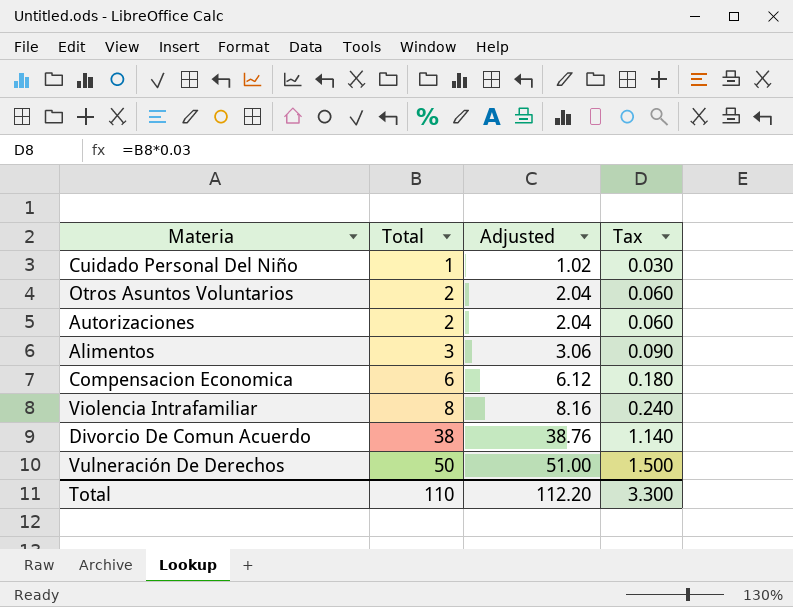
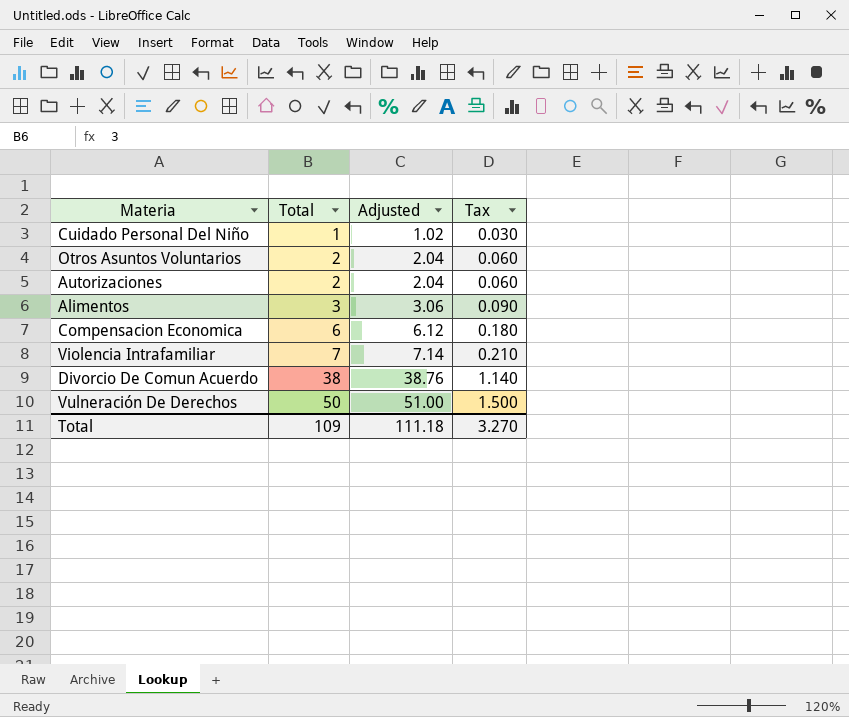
Violencia Intrafamiliar | Total: 8 -> 7
Violencia Intrafamiliar | Adjusted: 8.16 -> 7.14
Violencia Intrafamiliar | Tax: 0.240 -> 0.210
Total | Total: 110 -> 109
Total | Adjusted: 112.20 -> 111.18
Total | Tax: 3.300 -> 3.270

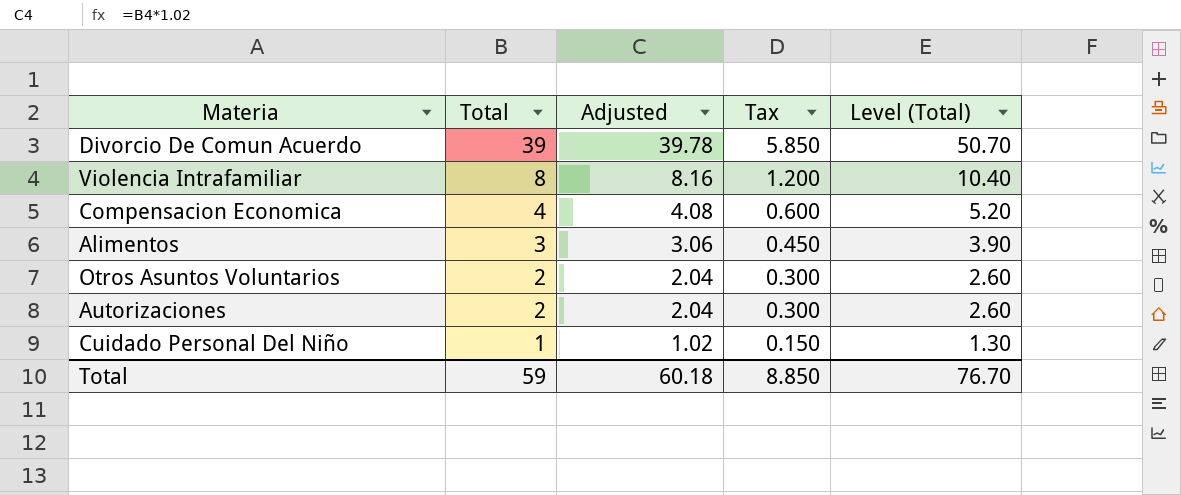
row order: Total ascending -> Total descending
column Tax | formula: [Total] * 0.03 -> [Total] * 0.15
column Level (Total) | formula: none -> [Total] * 1.3
row Vulneración De Derechos: 50 | 51.00 | 1.500 -> none
Divorcio De Comun Acuerdo | Total: 38 -> 39
Divorcio De Comun Acuerdo | Adjusted: 38.76 -> 39.78
Violencia Intrafamiliar | Total: 7 -> 8
Violencia Intrafamiliar | Adjusted: 7.14 -> 8.16
Compensacion Economica | Total: 6 -> 4
Compensacion Economica | Adjusted: 6.12 -> 4.08
Total | Total: 109 -> 59
Total | Adjusted: 111.18 -> 60.18
Total | Tax: 3.270 -> 8.850

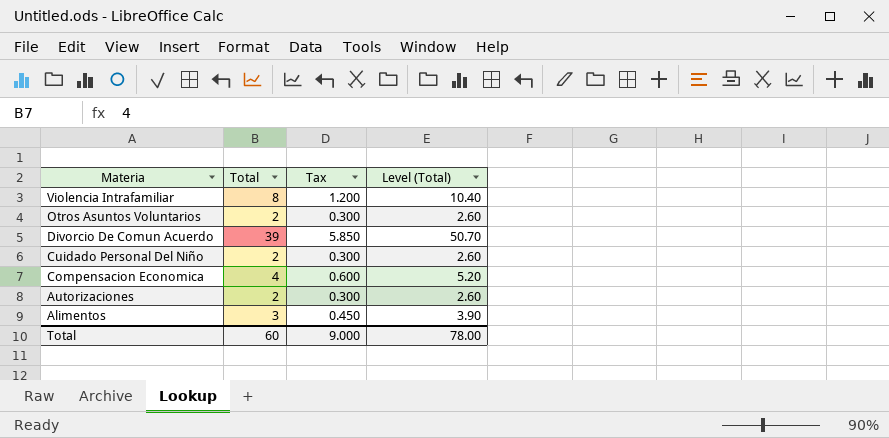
row order: Total descending -> Materia descending
column Adjusted | formula: [Total] * 1.02 -> none
Cuidado Personal Del Niño | Total: 1 -> 2
Cuidado Personal Del Niño | Tax: 0.150 -> 0.300
Cuidado Personal Del Niño | Level (Total): 1.30 -> 2.60
Total | Total: 59 -> 60
Total | Tax: 8.850 -> 9.000
Total | Level (Total): 76.70 -> 78.00

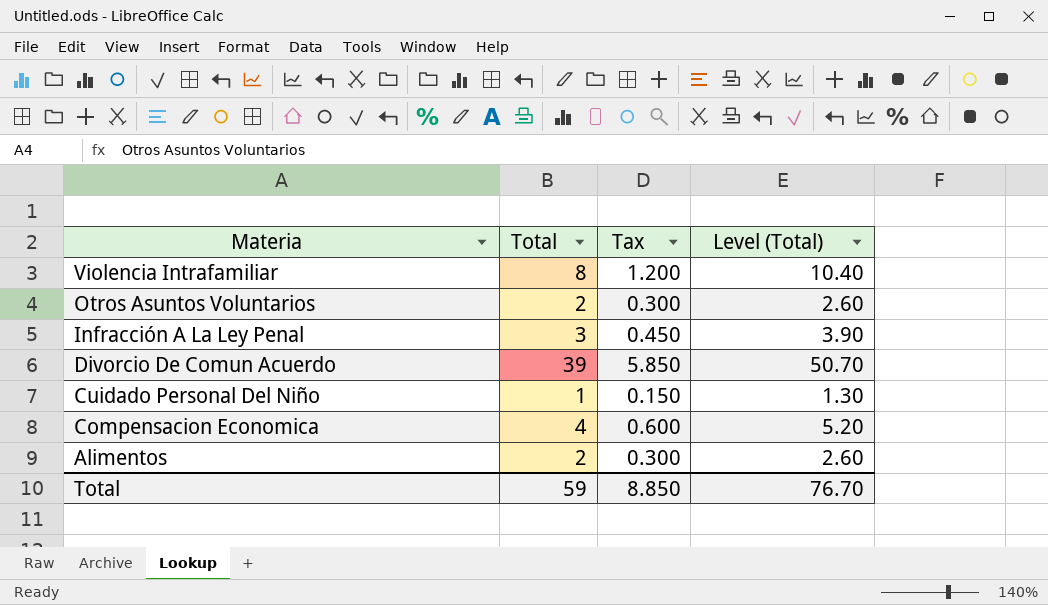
row Autorizaciones: 2 | 0.300 | 2.60 -> none
row Infracción A La Ley Penal: none -> 3 | 0.450 | 3.90
Cuidado Personal Del Niño | Total: 2 -> 1
Cuidado Personal Del Niño | Tax: 0.300 -> 0.150
Cuidado Personal Del Niño | Level (Total): 2.60 -> 1.30
Alimentos | Total: 3 -> 2
Alimentos | Tax: 0.450 -> 0.300
Alimentos | Level (Total): 3.90 -> 2.60
Total | Total: 60 -> 59
Total | Tax: 9.000 -> 8.850
Total | Level (Total): 78.00 -> 76.70

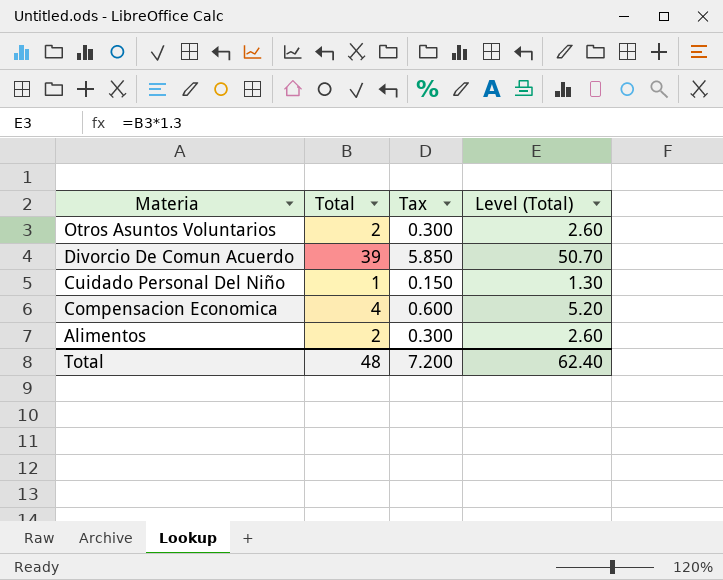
row Violencia Intrafamiliar: 8 | 1.200 | 10.40 -> none
row Infracción A La Ley Penal: 3 | 0.450 | 3.90 -> none
Total | Total: 59 -> 48
Total | Tax: 8.850 -> 7.200
Total | Level (Total): 76.70 -> 62.40

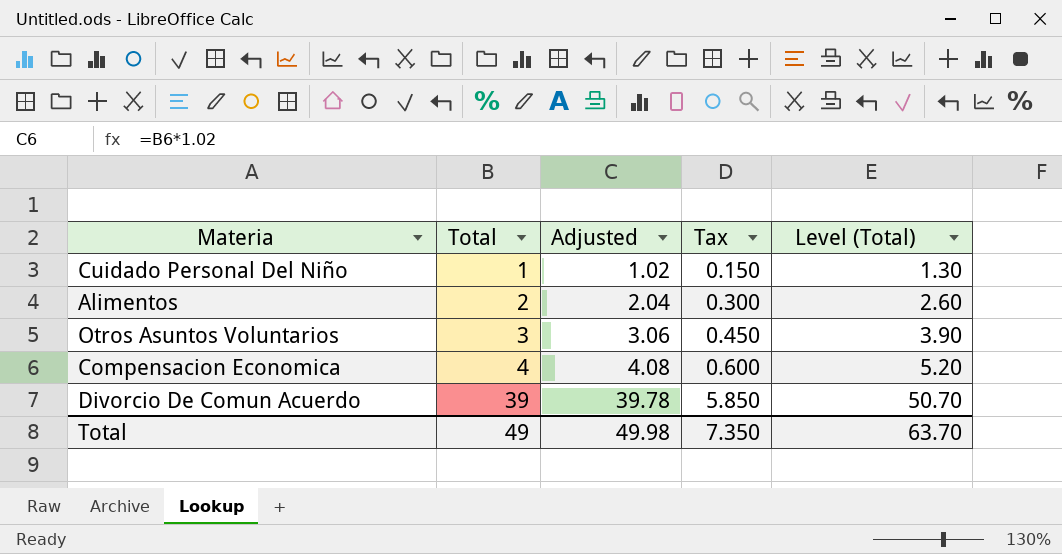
row order: Materia descending -> Total ascending
column Adjusted | formula: none -> [Total] * 1.02
Otros Asuntos Voluntarios | Total: 2 -> 3
Otros Asuntos Voluntarios | Tax: 0.300 -> 0.450
Otros Asuntos Voluntarios | Level (Total): 2.60 -> 3.90
Total | Total: 48 -> 49
Total | Tax: 7.200 -> 7.350
Total | Level (Total): 62.40 -> 63.70

